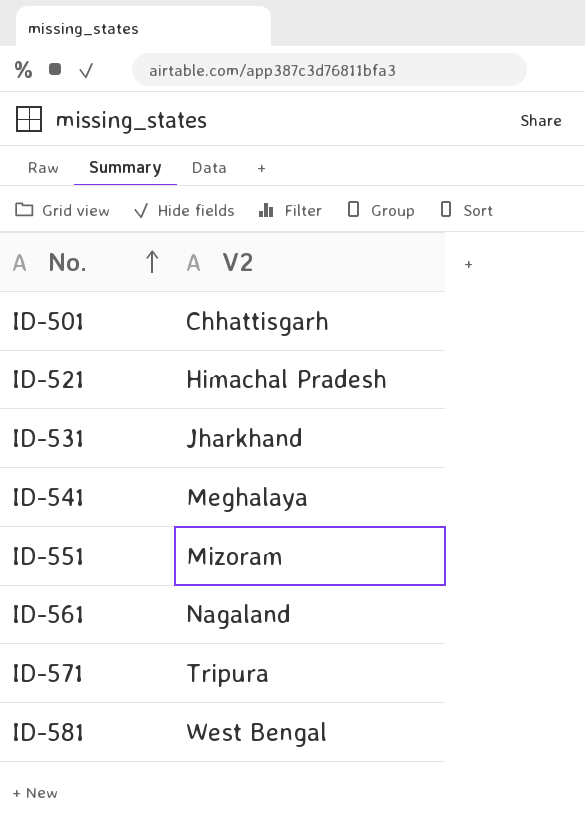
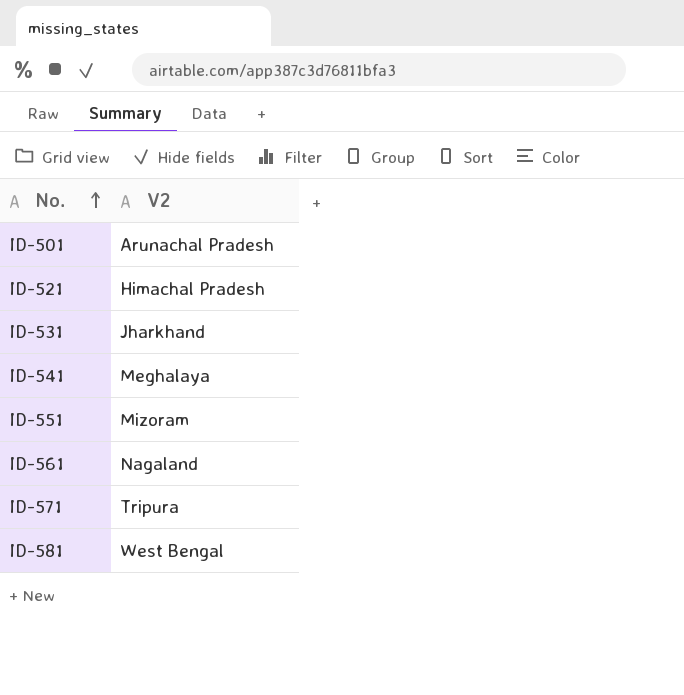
ID-501 | V2: Chhattisgarh -> Arunachal Pradesh

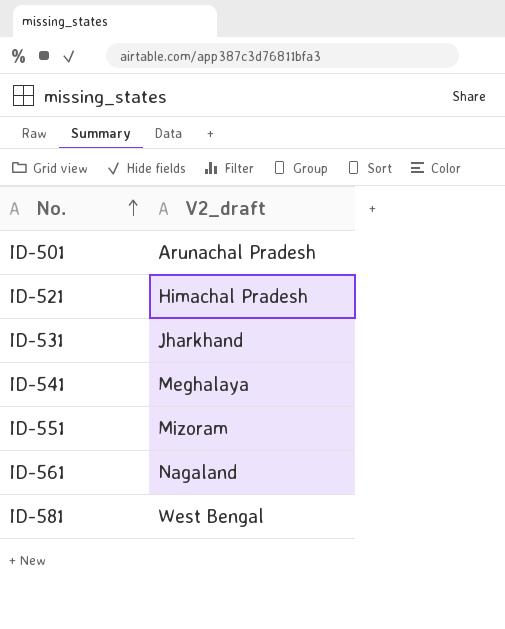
column name: V2 -> V2_draft
row ID-571: Tripura -> none

